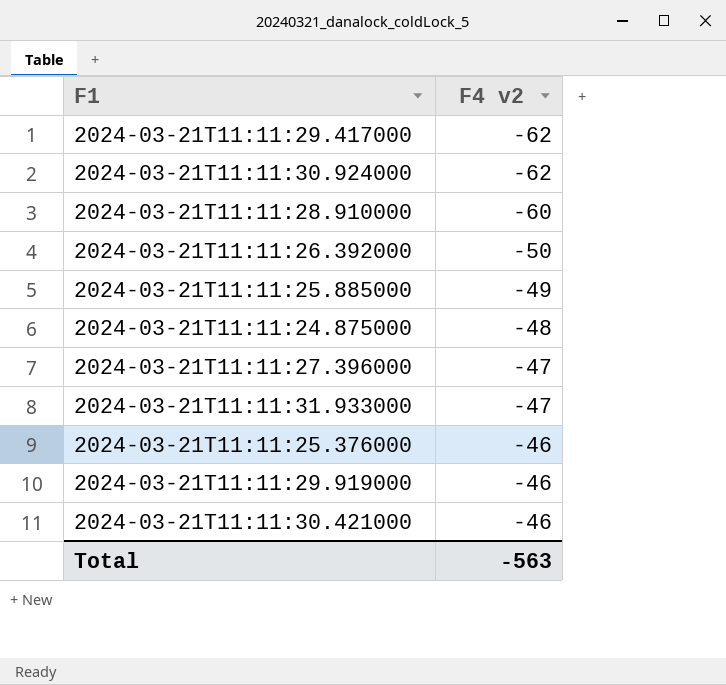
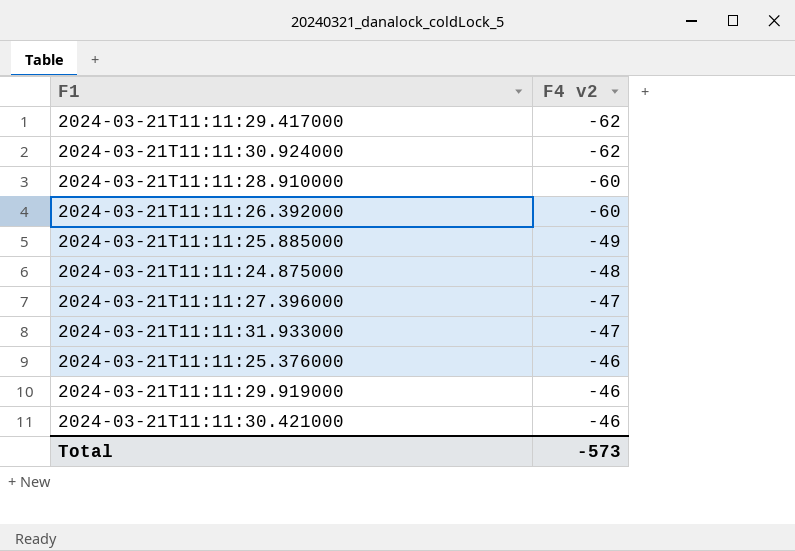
2024-03-21T11:11:26.392000 | F4 v2: -50 -> -60
Total | F4 v2: -563 -> -573

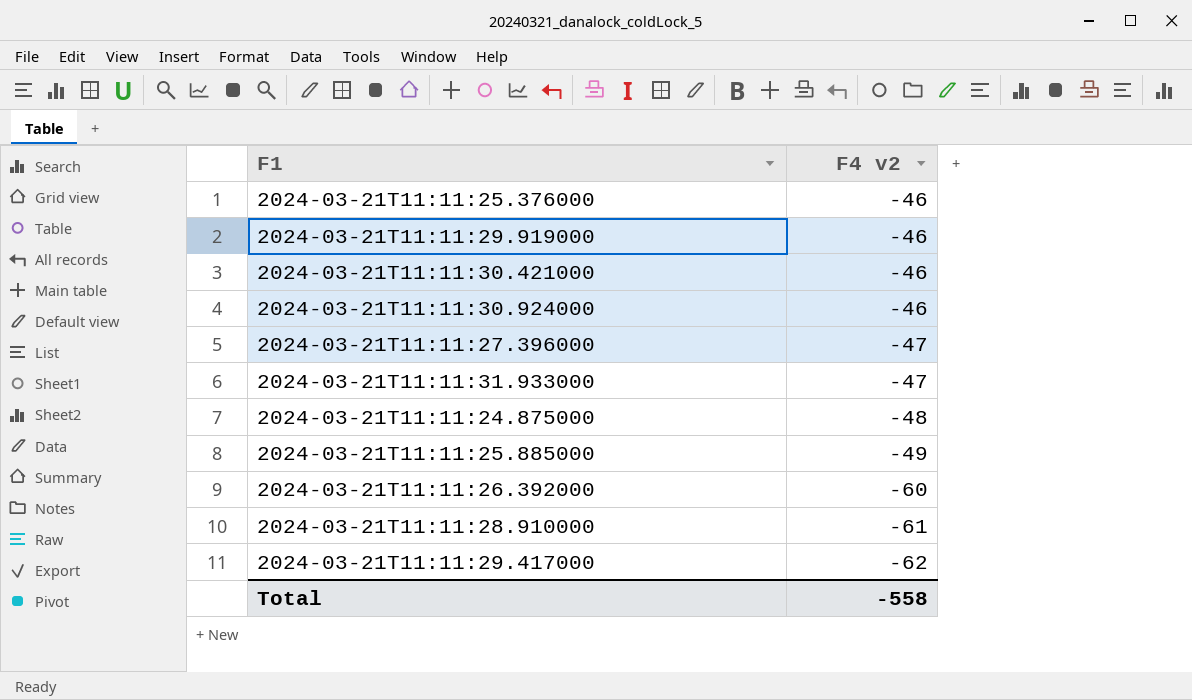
row order: F4 v2 ascending -> F4 v2 descending
2024-03-21T11:11:30.924000 | F4 v2: -62 -> -46
2024-03-21T11:11:28.910000 | F4 v2: -60 -> -61
Total | F4 v2: -573 -> -558

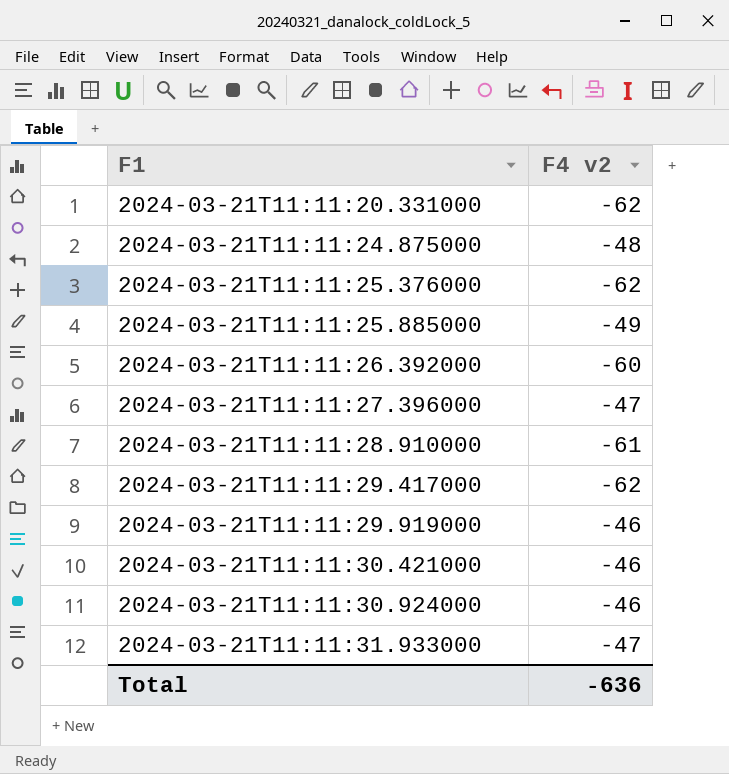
row order: F4 v2 descending -> F1 ascending
row 2024-03-21T11:11:20.331000: none -> -62
2024-03-21T11:11:25.376000 | F4 v2: -46 -> -62
Total | F4 v2: -558 -> -636

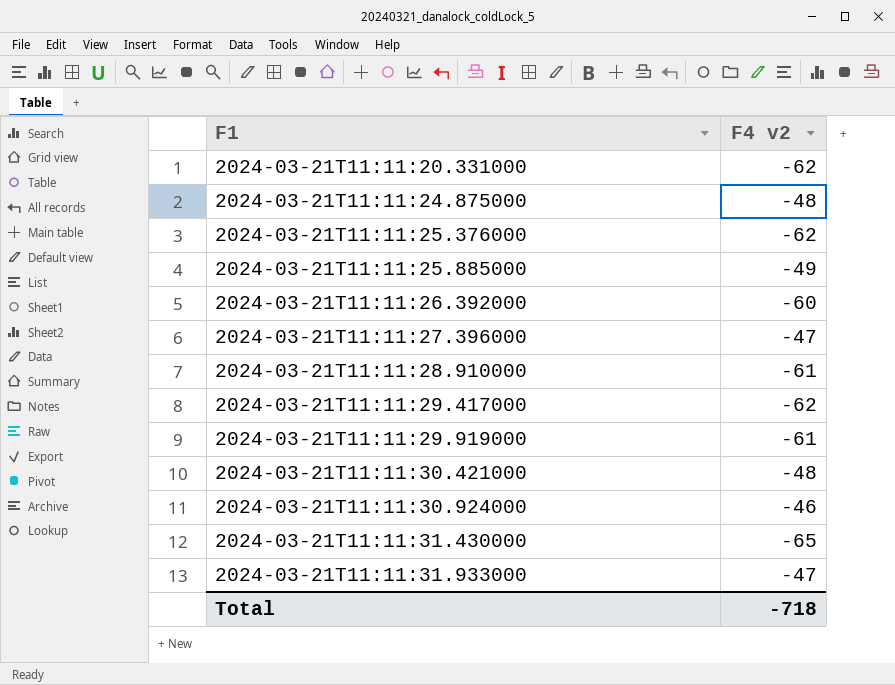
2024-03-21T11:11:29.919000 | F4 v2: -46 -> -61
2024-03-21T11:11:30.421000 | F4 v2: -46 -> -48
row 2024-03-21T11:11:31.430000: none -> -65
Total | F4 v2: -636 -> -718

